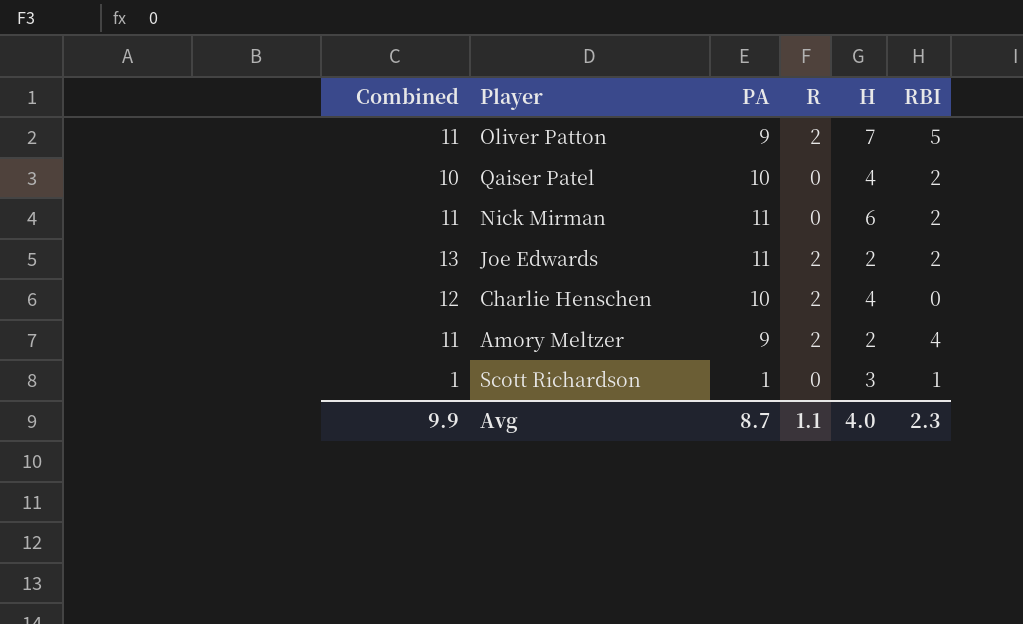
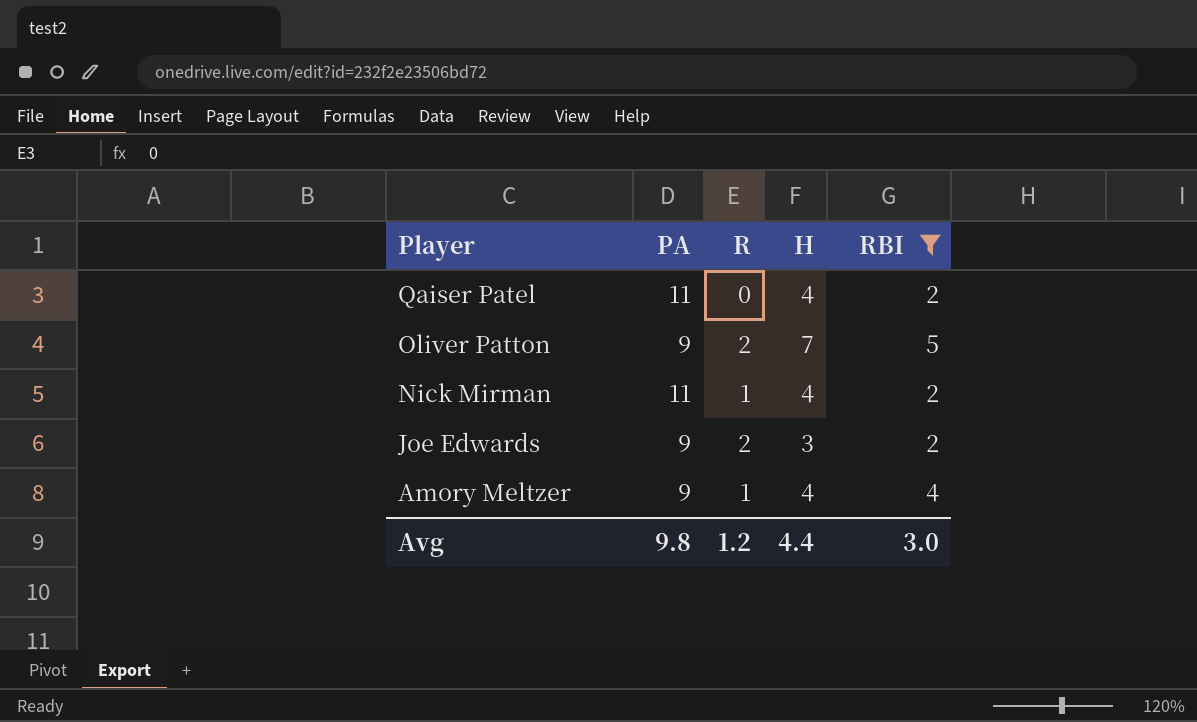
filter: none -> RBI >= 2
row order: none -> Player descending
column Combined | formula: [PA] + [R] -> none
Qaiser Patel | PA: 10 -> 11
Nick Mirman | R: 0 -> 1
Nick Mirman | H: 6 -> 4
Joe Edwards | PA: 11 -> 9
Joe Edwards | H: 2 -> 3
Amory Meltzer | R: 2 -> 1
Amory Meltzer | H: 2 -> 4
Avg | PA: 8.7 -> 9.8
Avg | R: 1.1 -> 1.2
Avg | H: 4.0 -> 4.4
Avg | RBI: 2.3 -> 3.0

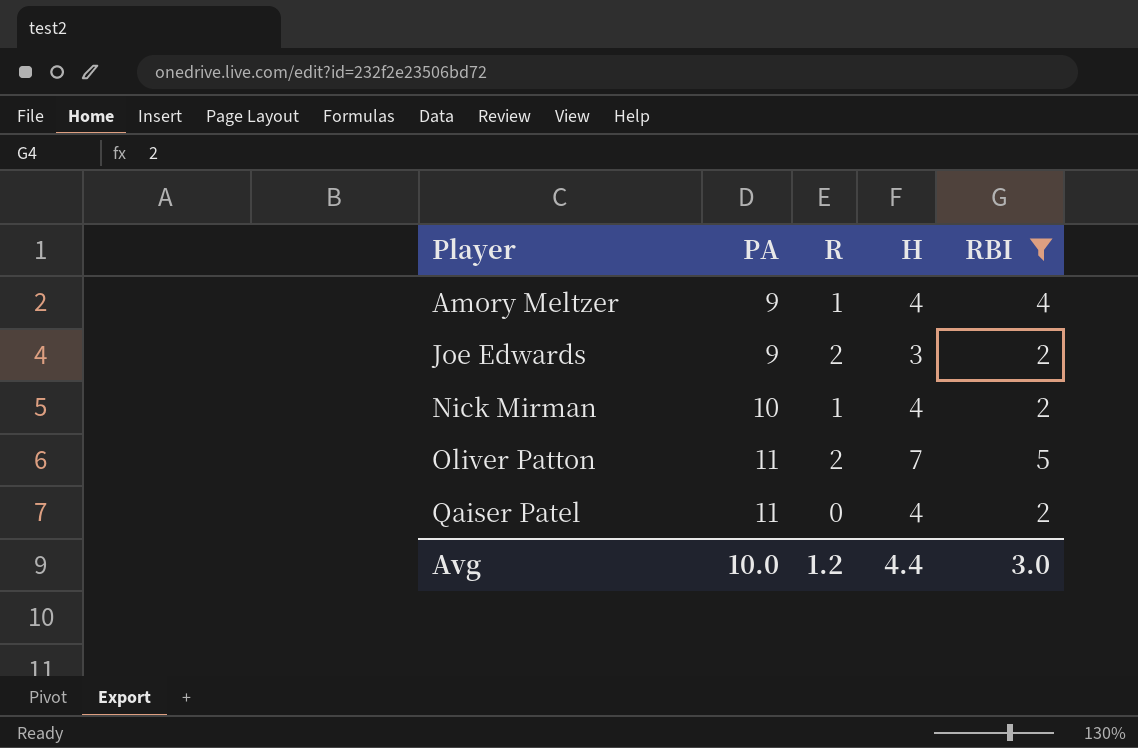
row order: Player descending -> Player ascending
Nick Mirman | PA: 11 -> 10
Oliver Patton | PA: 9 -> 11
Avg | PA: 9.8 -> 10.0

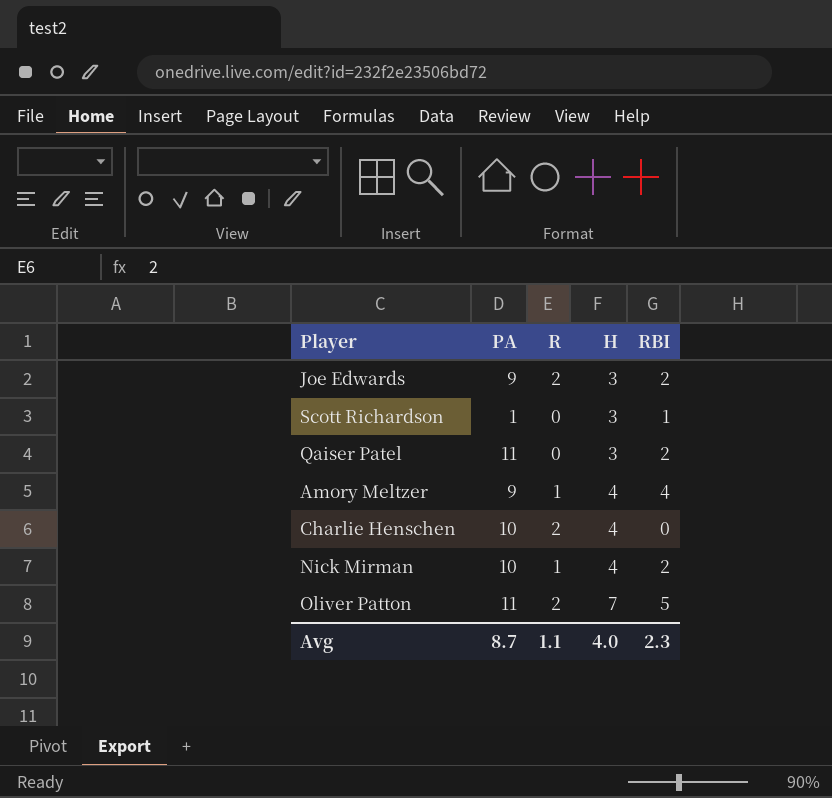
filter: RBI >= 2 -> none
row order: Player ascending -> H ascending
Qaiser Patel | H: 4 -> 3
Avg | PA: 10.0 -> 8.7
Avg | R: 1.2 -> 1.1
Avg | H: 4.4 -> 4.0
Avg | RBI: 3.0 -> 2.3

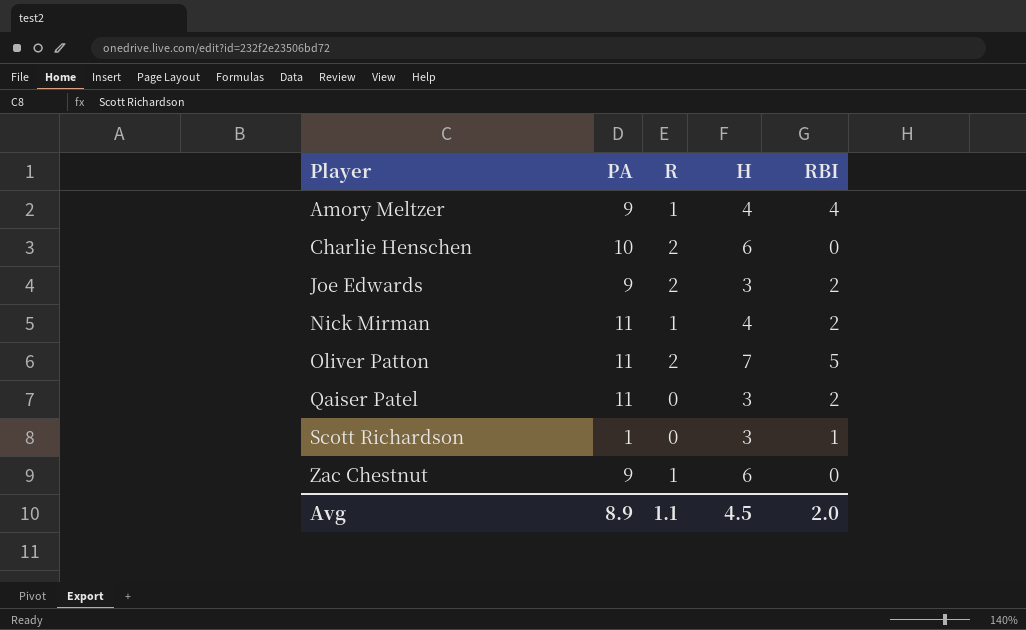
row order: H ascending -> Player ascending
Charlie Henschen | H: 4 -> 6
Nick Mirman | PA: 10 -> 11
row Zac Chestnut: none -> 9 | 1 | 6 | 0
Avg | PA: 8.7 -> 8.9
Avg | H: 4.0 -> 4.5
Avg | RBI: 2.3 -> 2.0

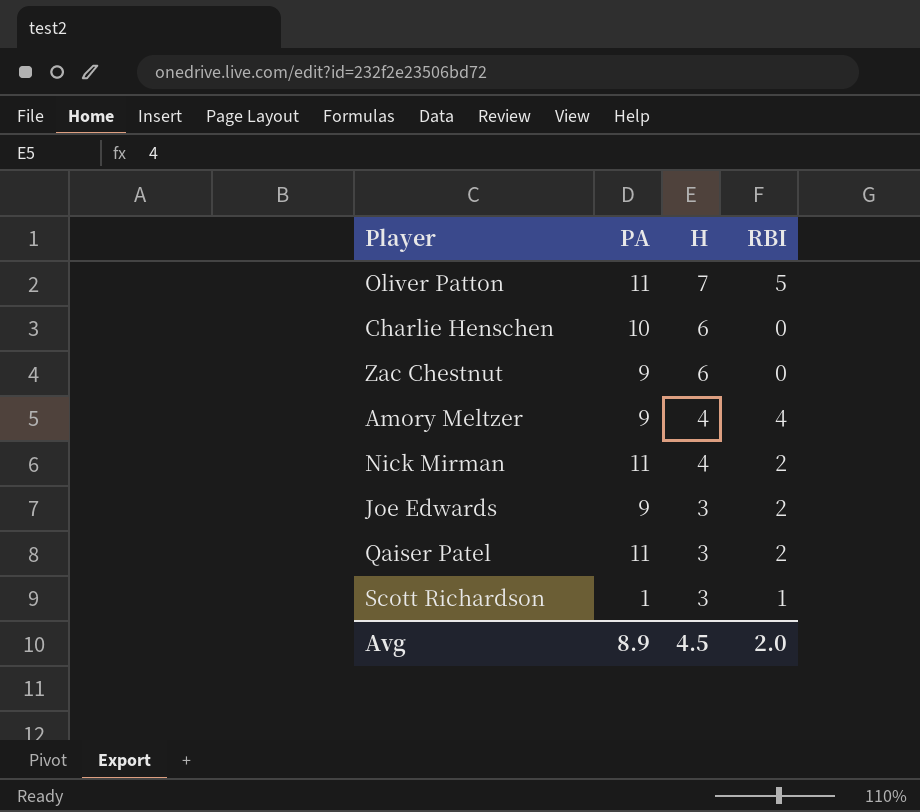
row order: Player ascending -> H descending
column R | position: 3 -> none

